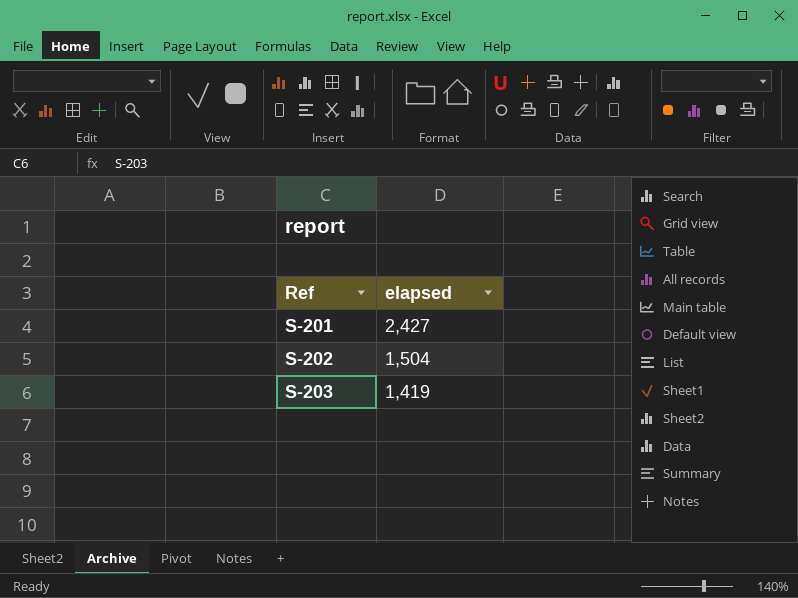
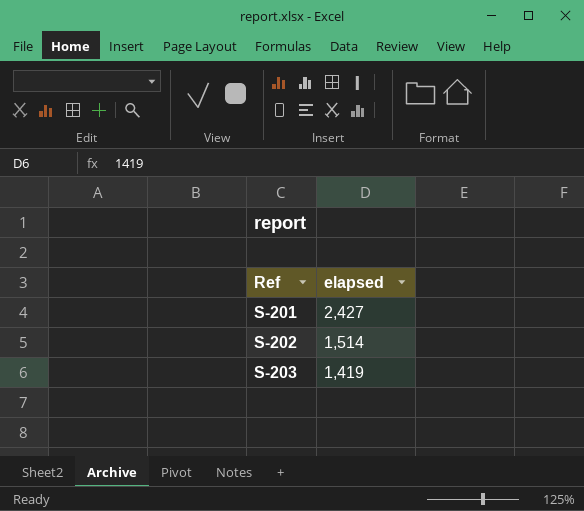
S-202 | elapsed: 1,504 -> 1,514

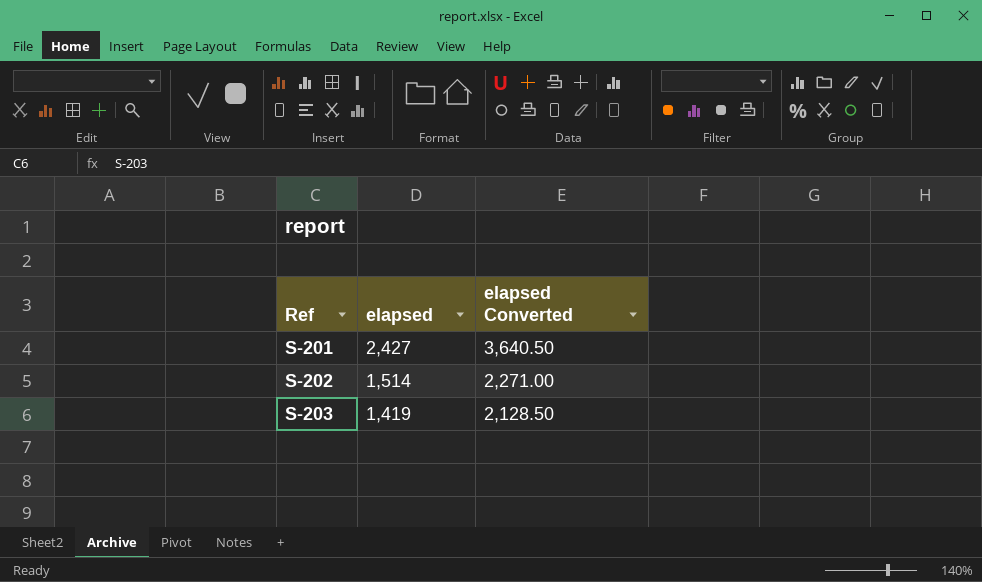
column elapsed Converted | formula: none -> [elapsed] * 1.5

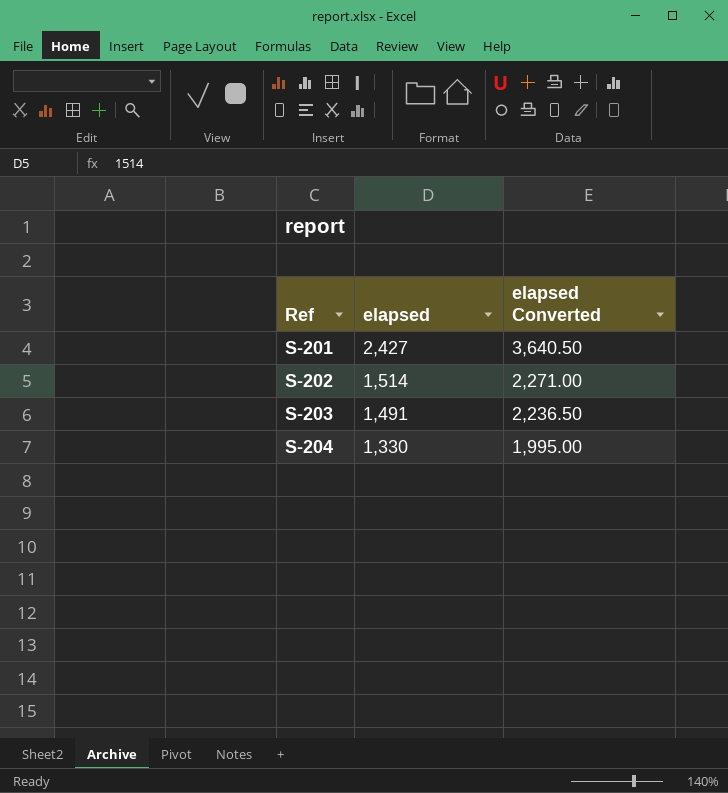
S-203 | elapsed: 1,419 -> 1,491
S-203 | elapsed Converted: 2,128.50 -> 2,236.50
row S-204: none -> 1,330 | 1,995.00

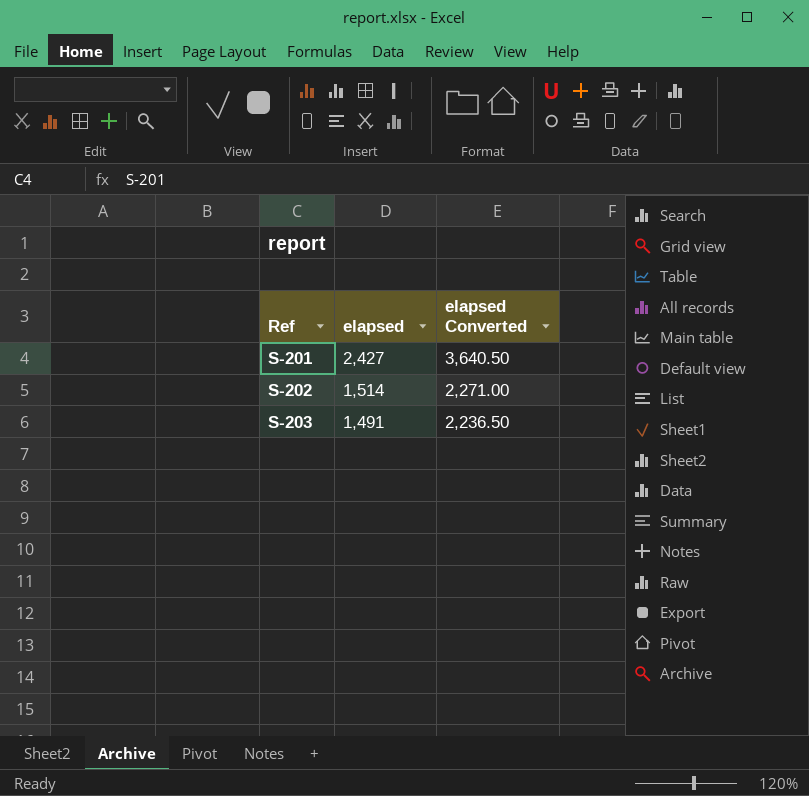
row S-204: 1,330 | 1,995.00 -> none

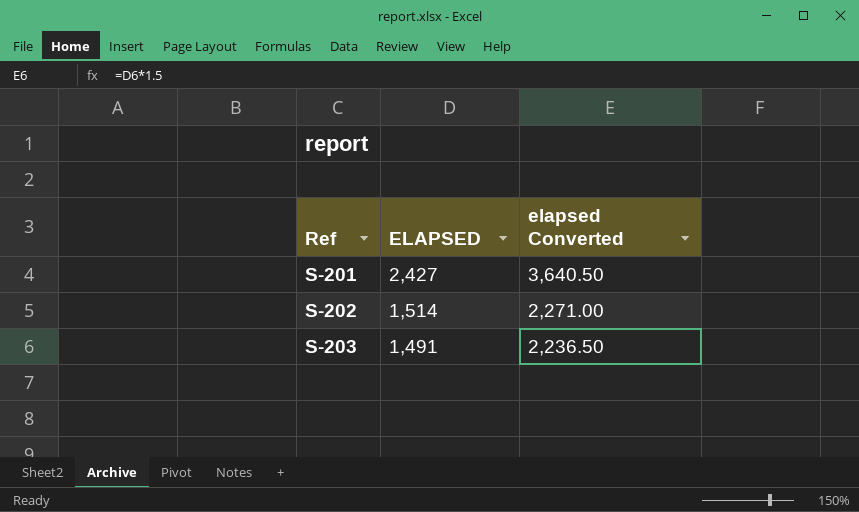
column name: elapsed -> ELAPSED

